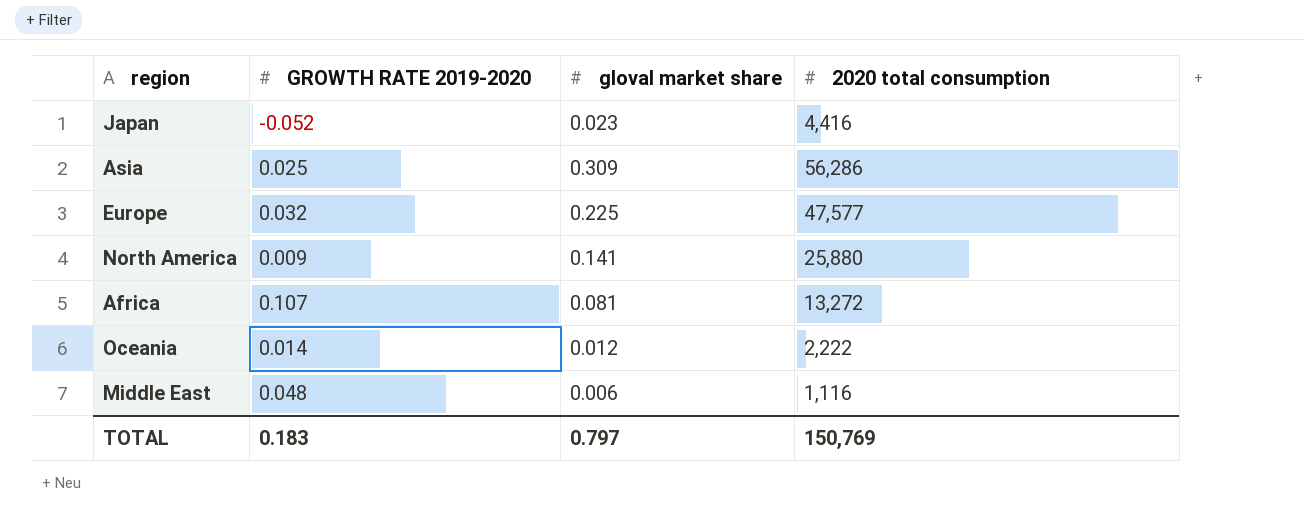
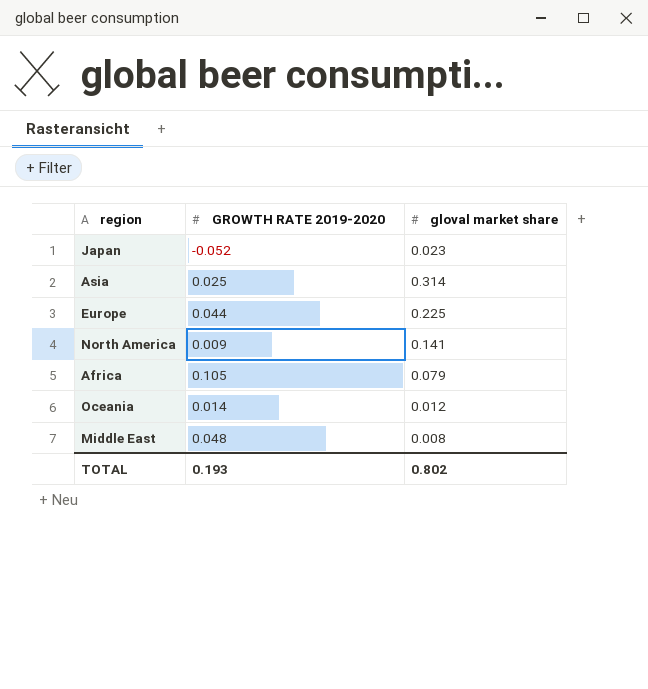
column 2020 total consumption | position: 4 -> none
Asia | gloval market share: 0.309 -> 0.314
Europe | GROWTH RATE 2019-2020: 0.032 -> 0.044
Africa | GROWTH RATE 2019-2020: 0.107 -> 0.105
Africa | gloval market share: 0.081 -> 0.079
Middle East | gloval market share: 0.006 -> 0.008
TOTAL | GROWTH RATE 2019-2020: 0.183 -> 0.193
TOTAL | gloval market share: 0.797 -> 0.802

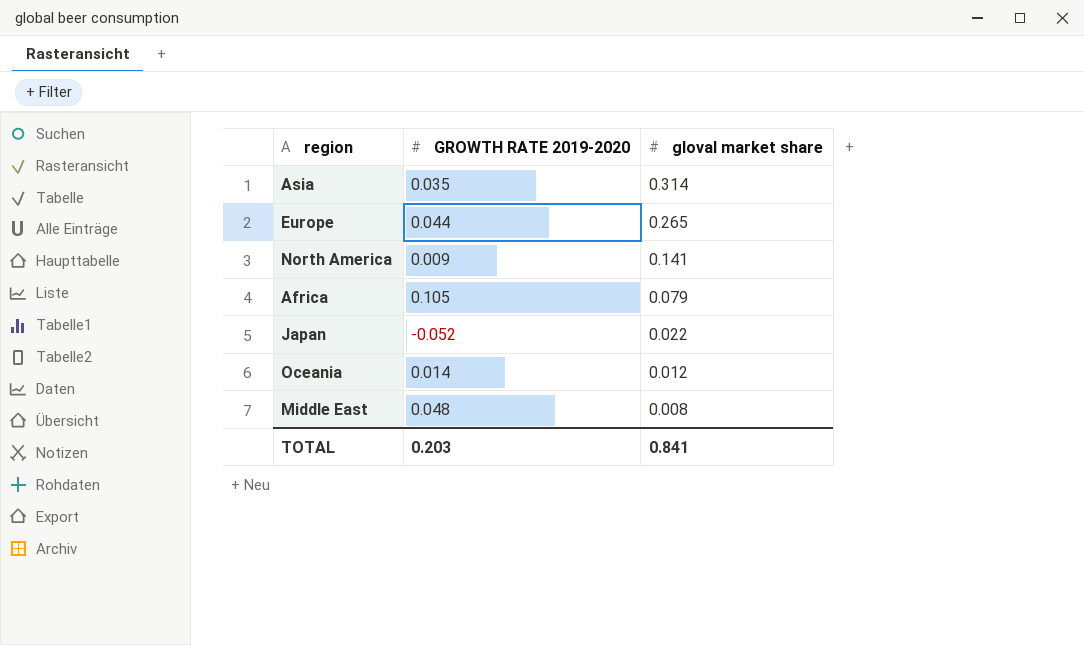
row order: none -> gloval market share descending
Asia | GROWTH RATE 2019-2020: 0.025 -> 0.035
Europe | gloval market share: 0.225 -> 0.265
Japan | gloval market share: 0.023 -> 0.022
TOTAL | GROWTH RATE 2019-2020: 0.193 -> 0.203
TOTAL | gloval market share: 0.802 -> 0.841

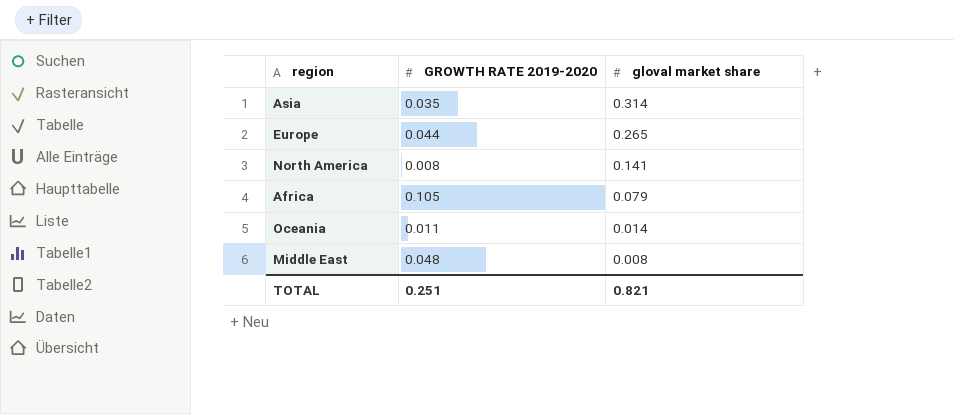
row Japan: -0.052 | 0.022 -> none
North America | GROWTH RATE 2019-2020: 0.009 -> 0.008
Oceania | GROWTH RATE 2019-2020: 0.014 -> 0.011
Oceania | gloval market share: 0.012 -> 0.014
TOTAL | GROWTH RATE 2019-2020: 0.203 -> 0.251
TOTAL | gloval market share: 0.841 -> 0.821

